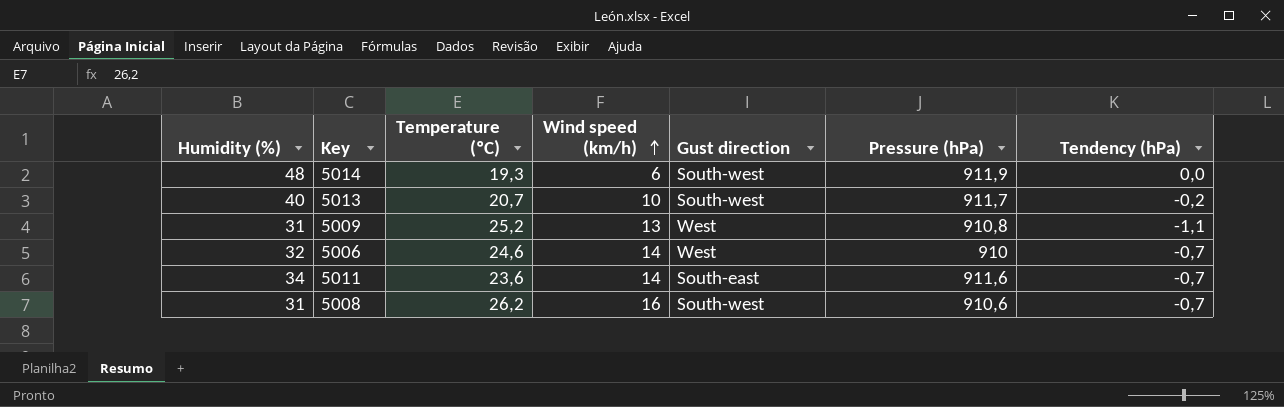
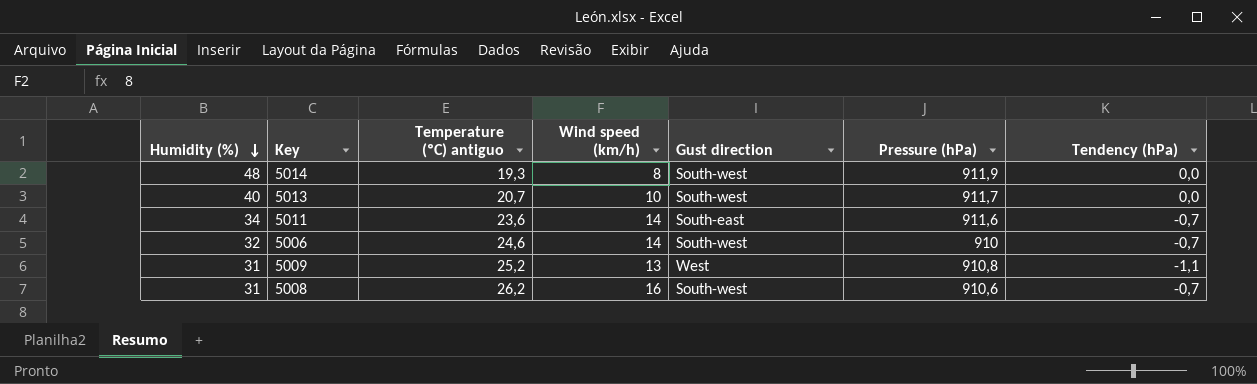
row order: Wind speed (km/h) ascending -> Humidity (%) descending
column name: Temperature (ºC) -> Temperature (ºC) antiguo
5014 | Wind speed (km/h): 6 -> 8
5013 | Tendency (hPa): -0,2 -> 0,0
5006 | Gust direction: West -> South-west

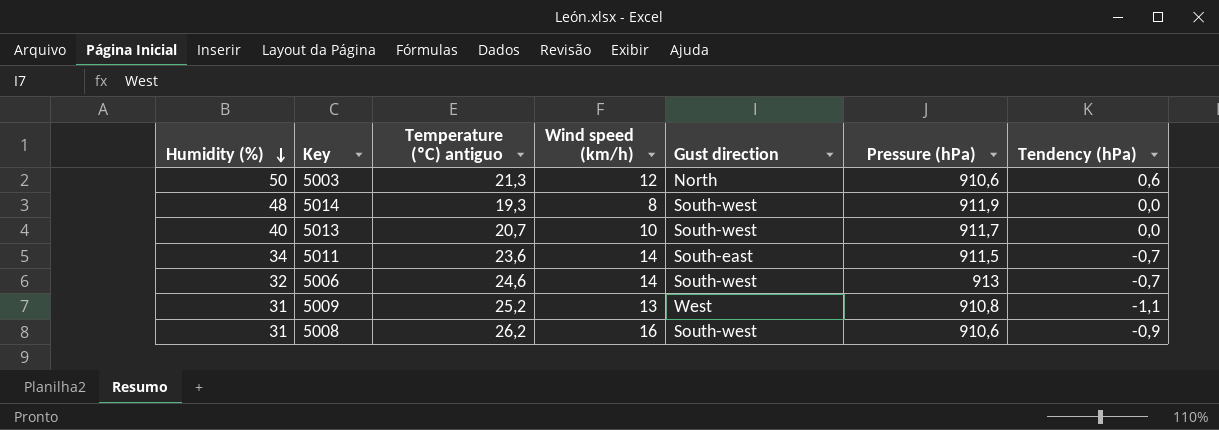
row 5003: none -> 50 | 21,3 | 12 | North | 910,6 | 0,6
5011 | Pressure (hPa): 911,6 -> 911,5
5006 | Pressure (hPa): 910 -> 913
5008 | Tendency (hPa): -0,7 -> -0,9

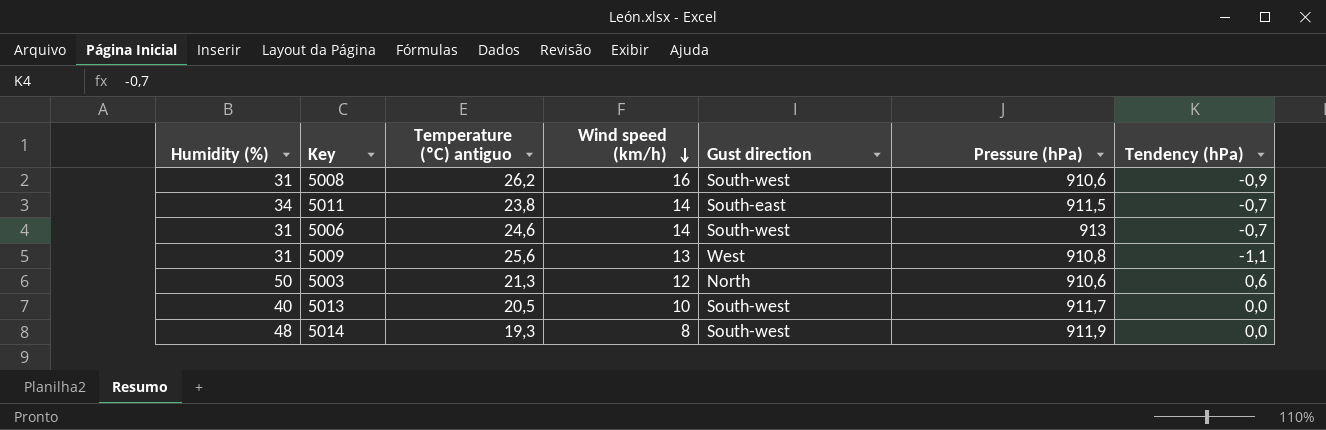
row order: Humidity (%) descending -> Wind speed (km/h) descending
5011 | Temperature (ºC) antiguo: 23,6 -> 23,8
5006 | Humidity (%): 32 -> 31
5009 | Temperature (ºC) antiguo: 25,2 -> 25,6
5013 | Temperature (ºC) antiguo: 20,7 -> 20,5

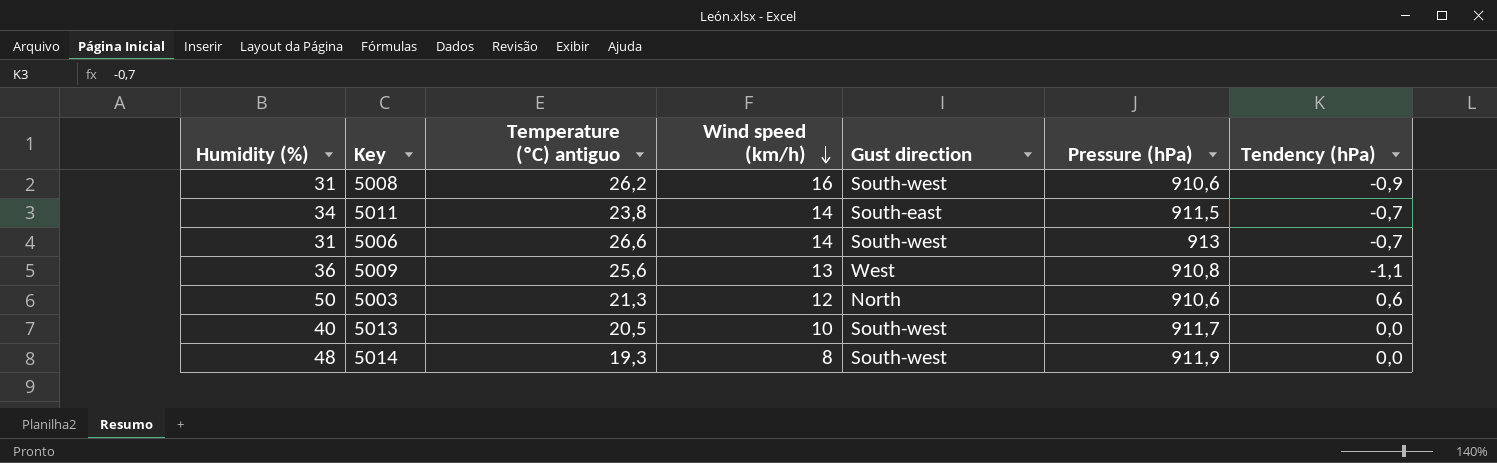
5006 | Temperature (ºC) antiguo: 24,6 -> 26,6
5009 | Humidity (%): 31 -> 36

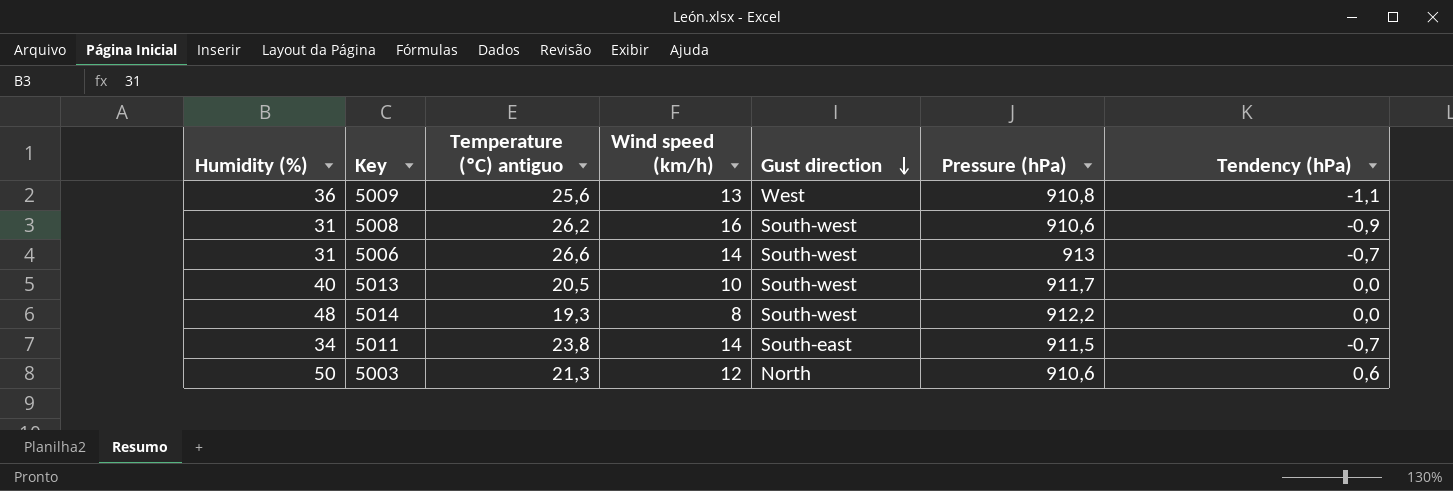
row order: Wind speed (km/h) descending -> Gust direction descending
5014 | Pressure (hPa): 911,9 -> 912,2

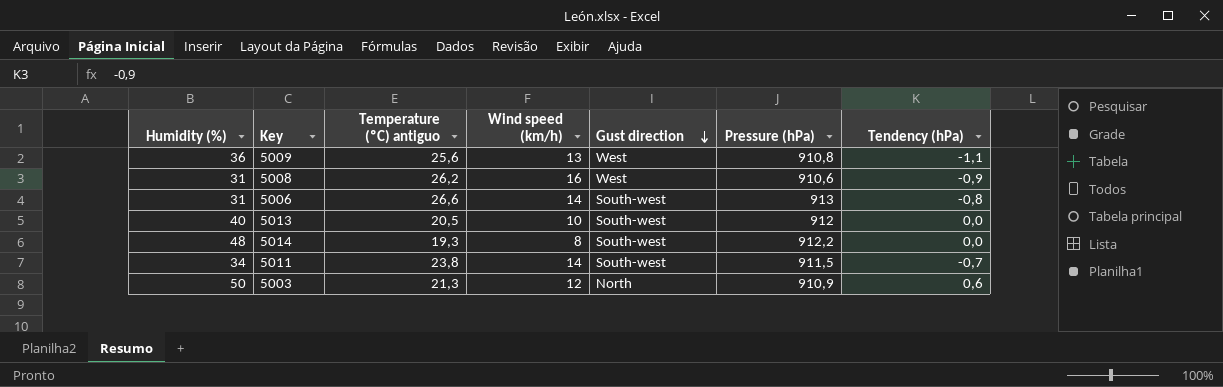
5008 | Gust direction: South-west -> West
5006 | Tendency (hPa): -0,7 -> -0,8
5013 | Pressure (hPa): 911,7 -> 912
5011 | Gust direction: South-east -> South-west
5003 | Pressure (hPa): 910,6 -> 910,9

